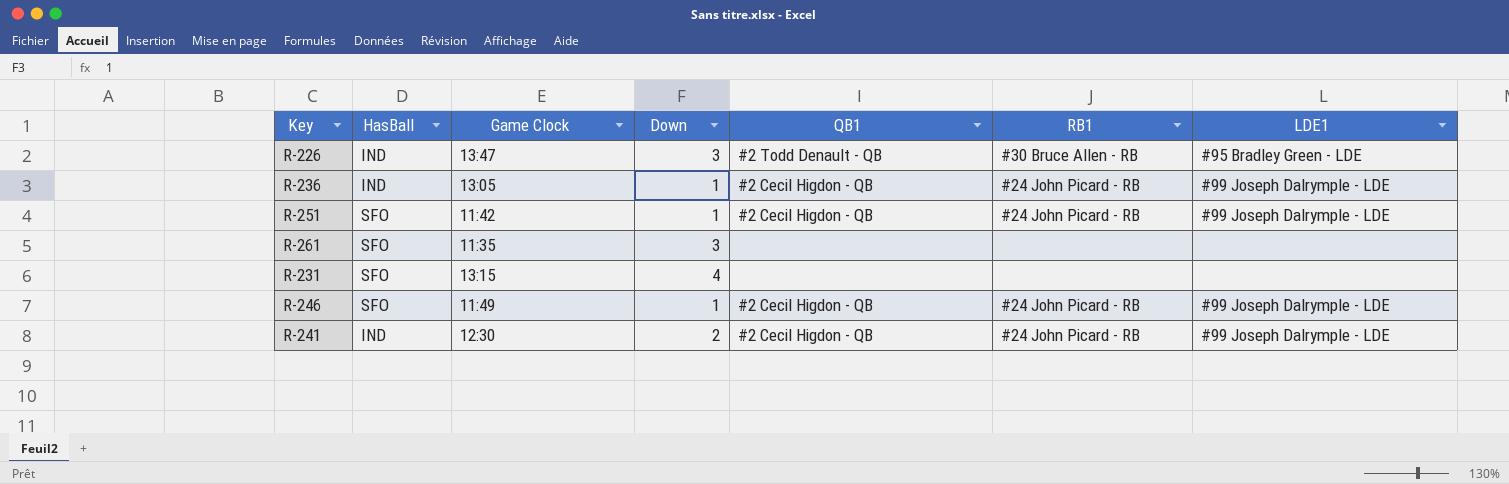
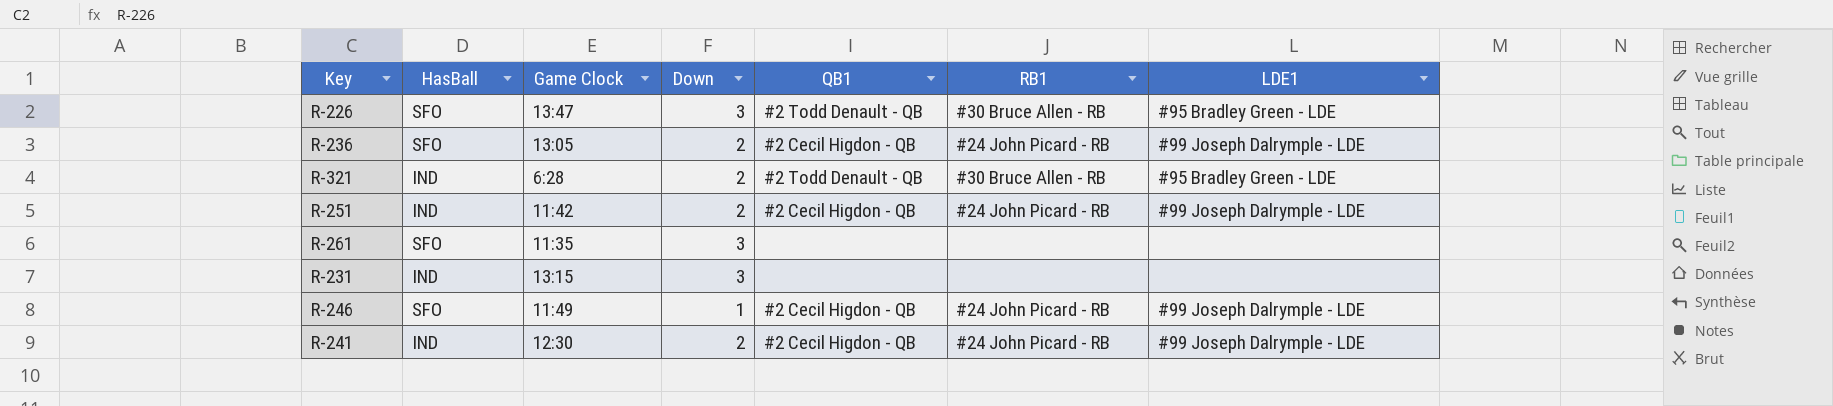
R-226 | HasBall: IND -> SFO
R-236 | HasBall: IND -> SFO
R-236 | Down: 1 -> 2
row R-321: none -> IND | 6:28 | 2 | #2 Todd Denault - QB | #30 Bruce Allen - RB | #95 Bradley Green - LDE
R-251 | HasBall: SFO -> IND
R-251 | Down: 1 -> 2
R-231 | HasBall: SFO -> IND
R-231 | Down: 4 -> 3

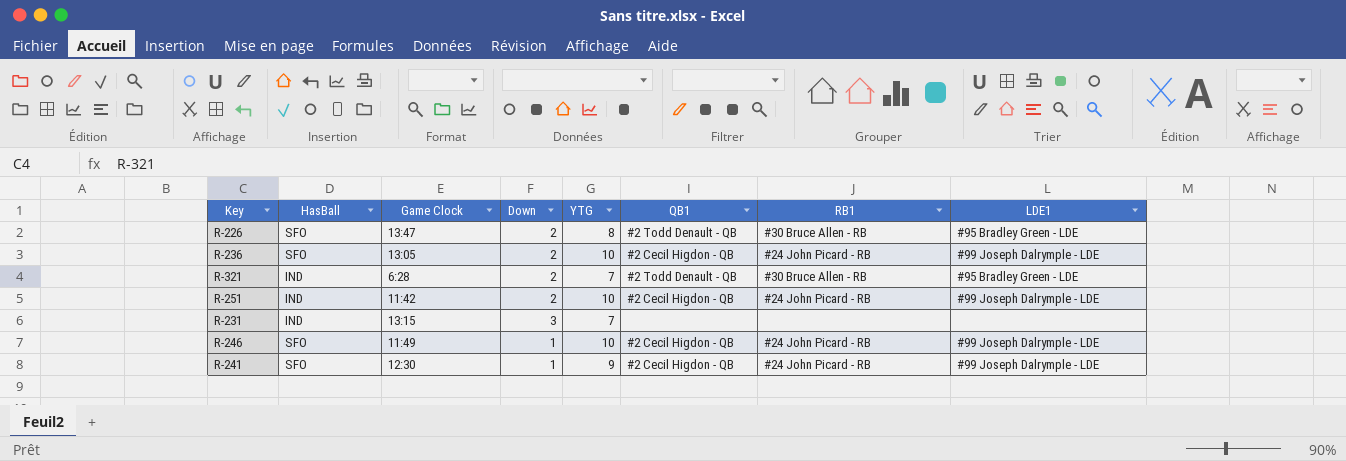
column YTG | position: none -> 5
row R-261: SFO | 11:35 | 3 | none | none | none -> none
R-226 | Down: 3 -> 2
R-241 | HasBall: IND -> SFO
R-241 | Down: 2 -> 1

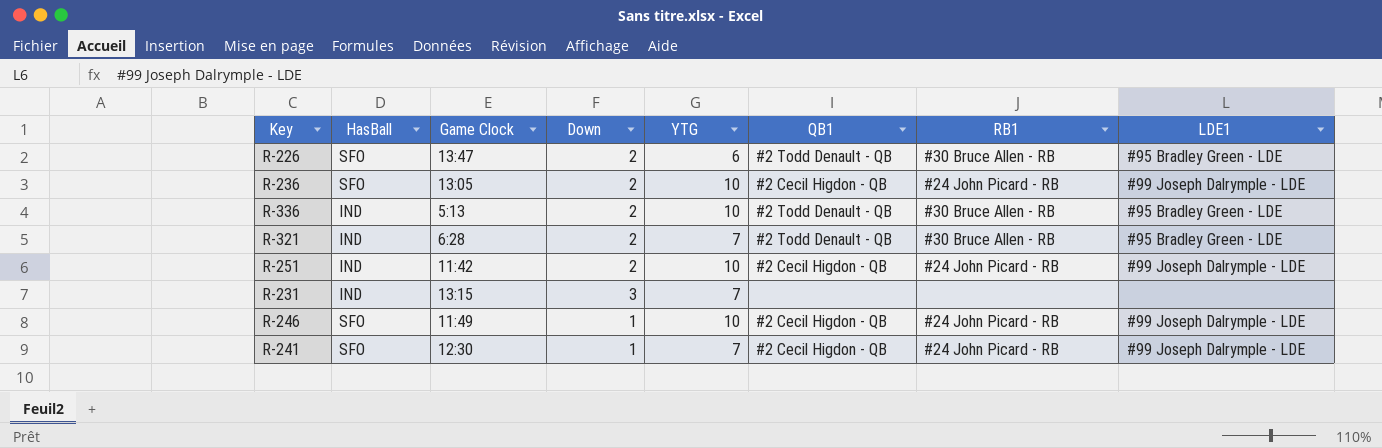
R-226 | YTG: 8 -> 6
row R-336: none -> IND | 5:13 | 2 | 10 | #2 Todd Denault - QB | #30 Bruce Allen - RB | #95 Bradley Green - LDE
R-241 | YTG: 9 -> 7

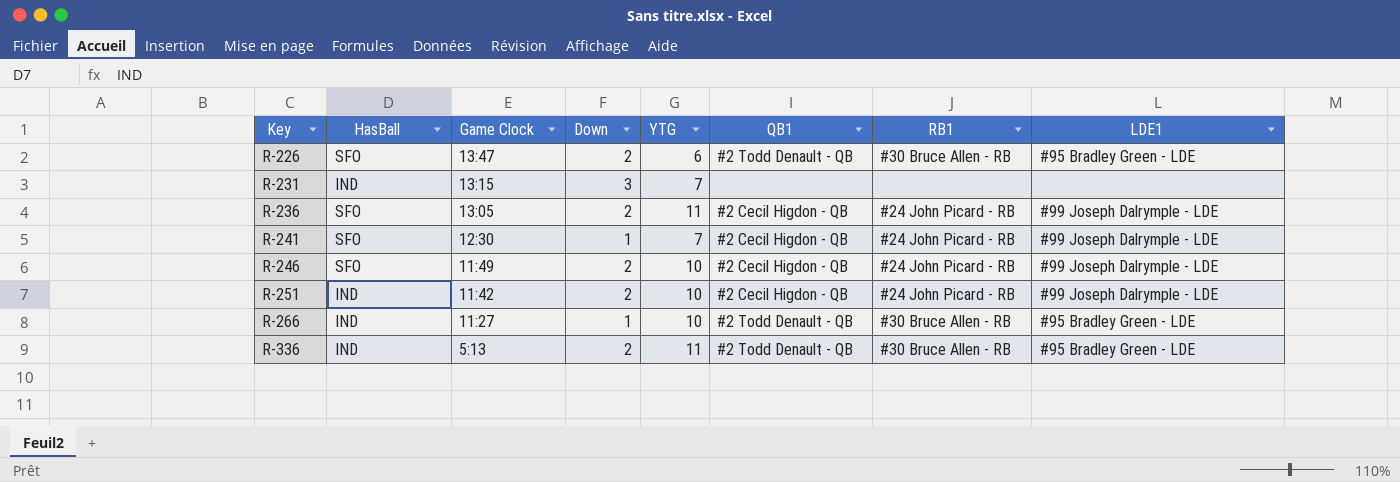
row order: none -> Key ascending
row R-321: IND | 6:28 | 2 | 7 | #2 Todd Denault - QB | #30 Bruce Allen - RB | #95 Bradley Green - LDE -> none
R-236 | YTG: 10 -> 11
R-246 | Down: 1 -> 2
row R-266: none -> IND | 11:27 | 1 | 10 | #2 Todd Denault - QB | #30 Bruce Allen - RB | #95 Bradley Green - LDE
R-336 | YTG: 10 -> 11

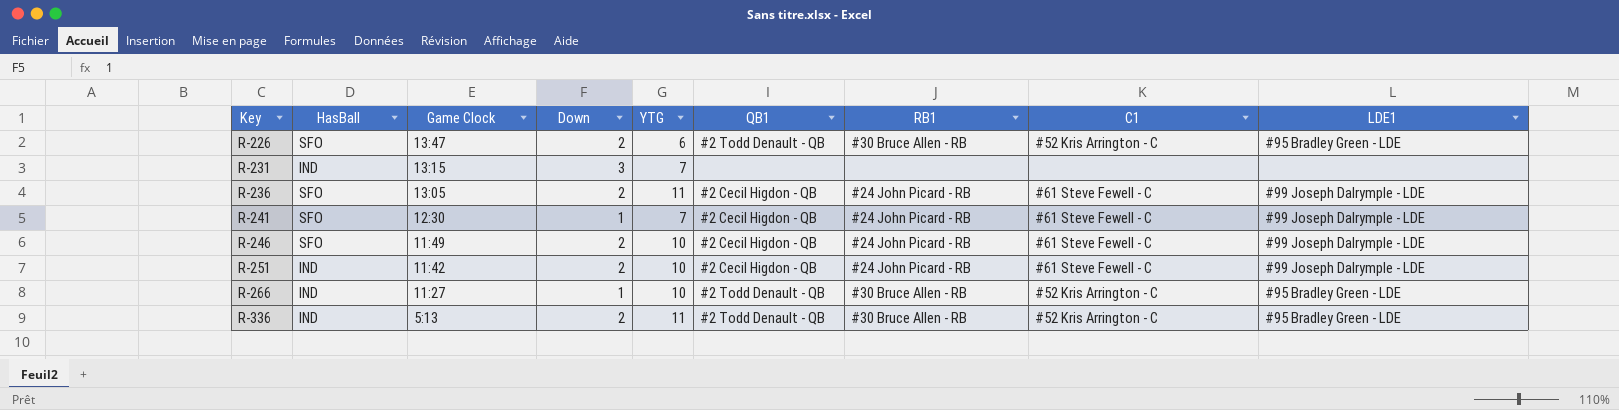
column C1 | position: none -> 8

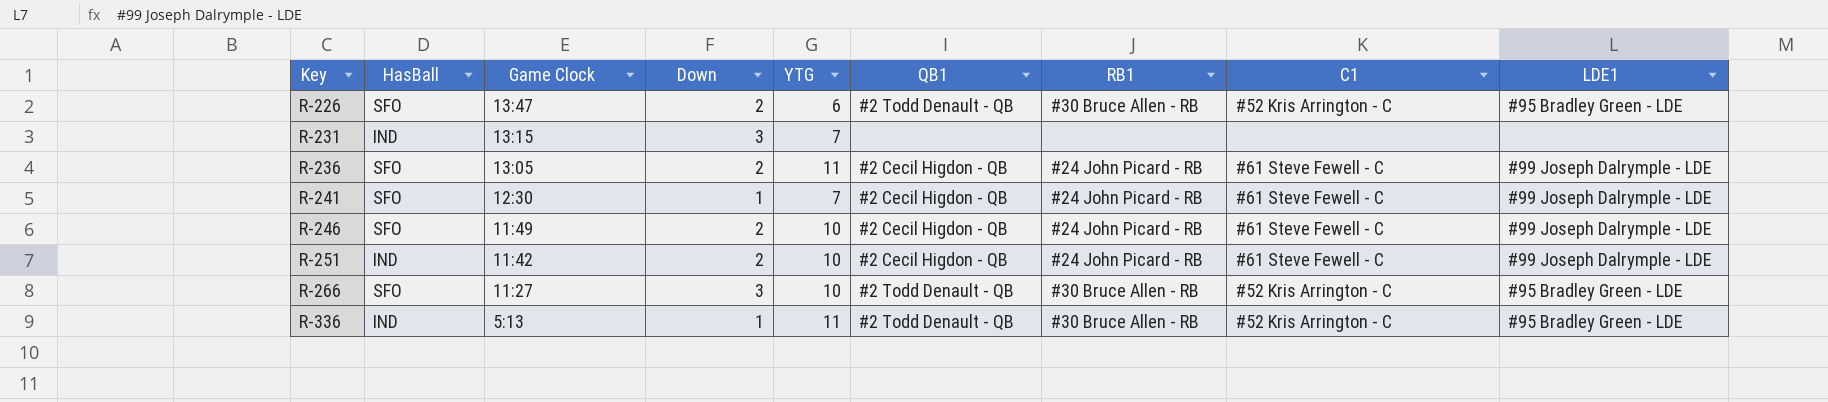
R-266 | HasBall: IND -> SFO
R-266 | Down: 1 -> 3
R-336 | Down: 2 -> 1

